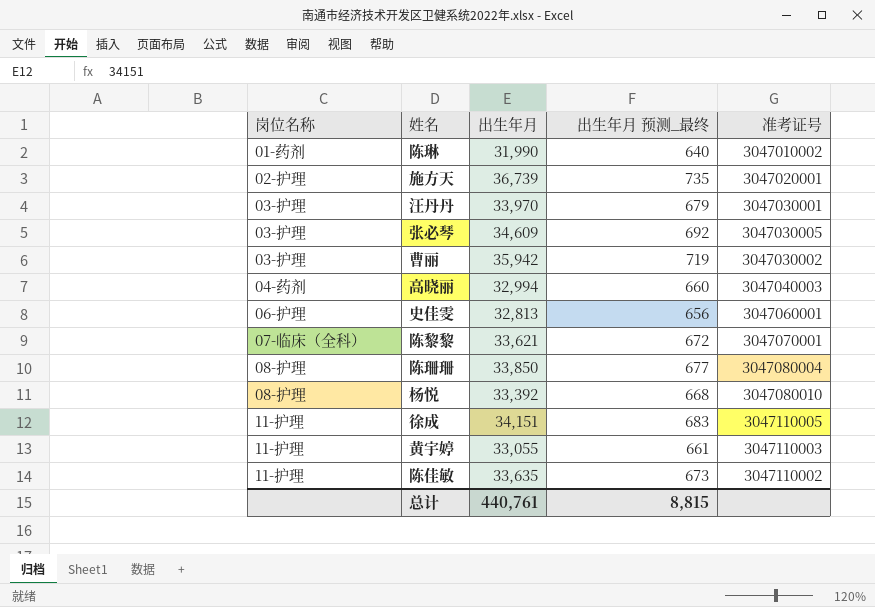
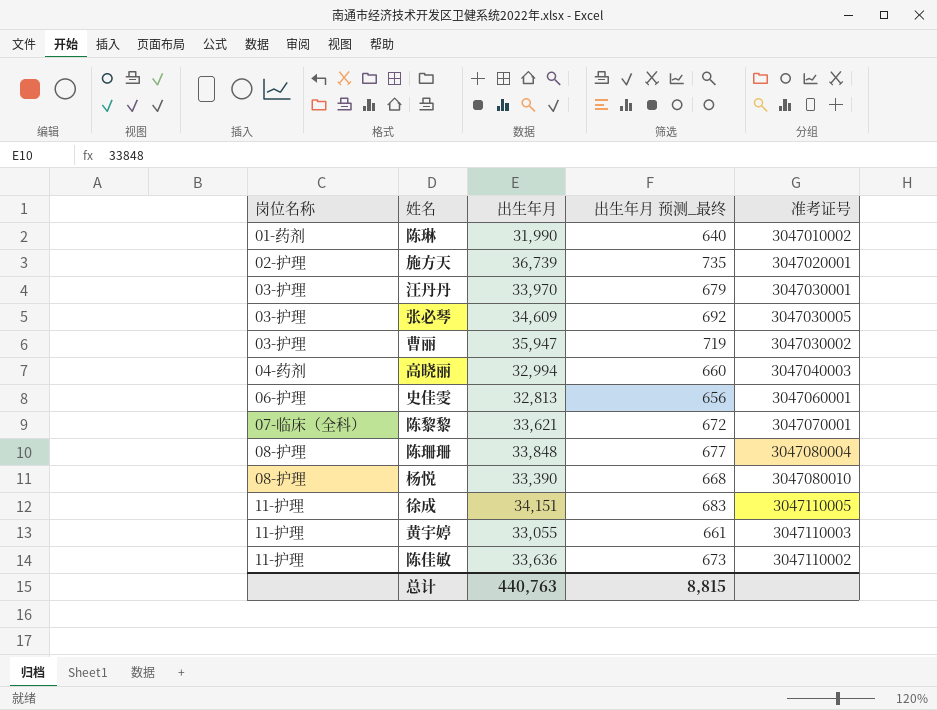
曹丽 | 出生年月: 35,942 -> 35,947
陈珊珊 | 出生年月: 33,850 -> 33,848
杨悦 | 出生年月: 33,392 -> 33,390
陈佳敏 | 出生年月: 33,635 -> 33,636
总计 | 出生年月: 440,761 -> 440,763

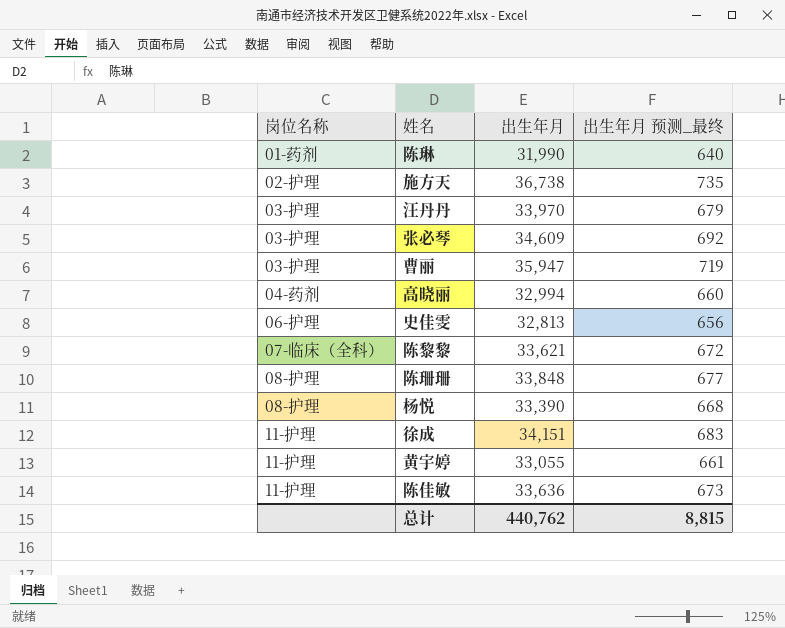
column 准考证号 | position: 5 -> none
施方天 | 出生年月: 36,739 -> 36,738
总计 | 出生年月: 440,763 -> 440,762

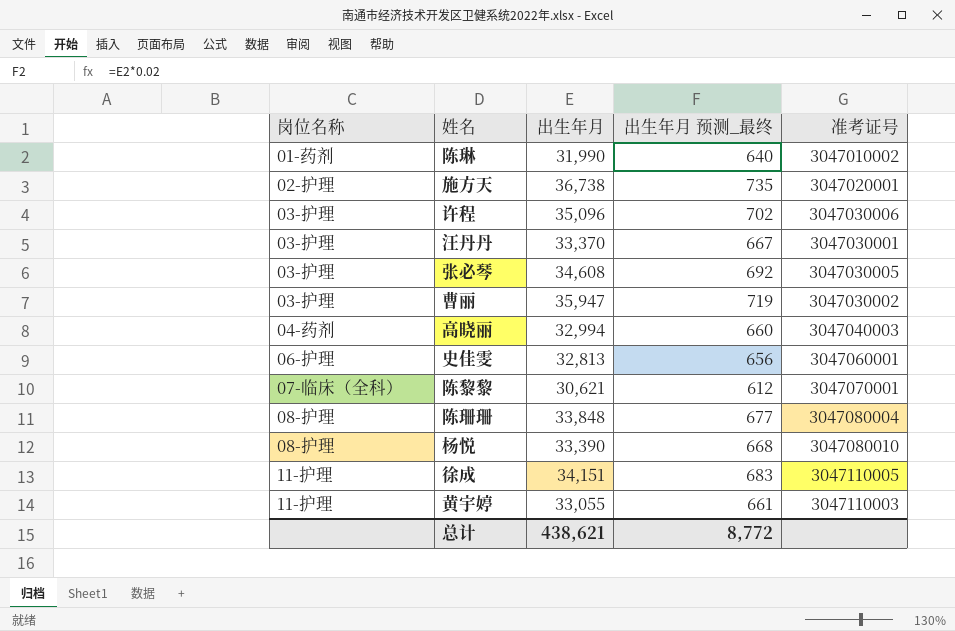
column 准考证号 | position: none -> 5
row 陈佳敏: 11-护理 | 33,636 | 673 -> none
row 许程: none -> 03-护理 | 35,096 | 702 | 3047030006
汪丹丹 | 出生年月: 33,970 -> 33,370
汪丹丹 | 出生年月 预测_最终: 679 -> 667
张必琴 | 出生年月: 34,609 -> 34,608
陈黎黎 | 出生年月: 33,621 -> 30,621
陈黎黎 | 出生年月 预测_最终: 672 -> 612
总计 | 出生年月: 440,762 -> 438,621
总计 | 出生年月 预测_最终: 8,815 -> 8,772

